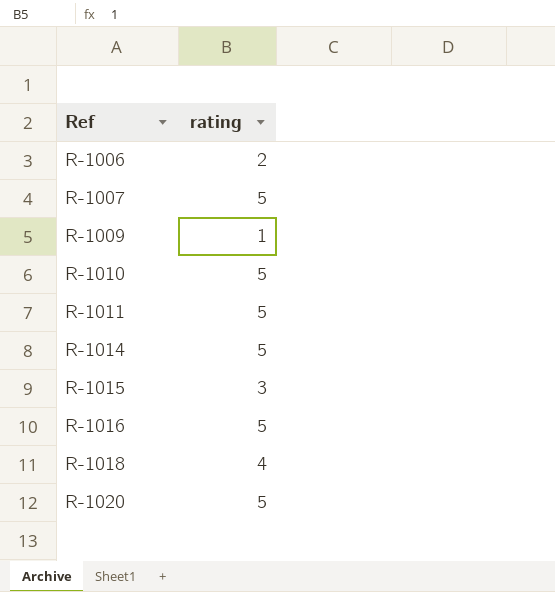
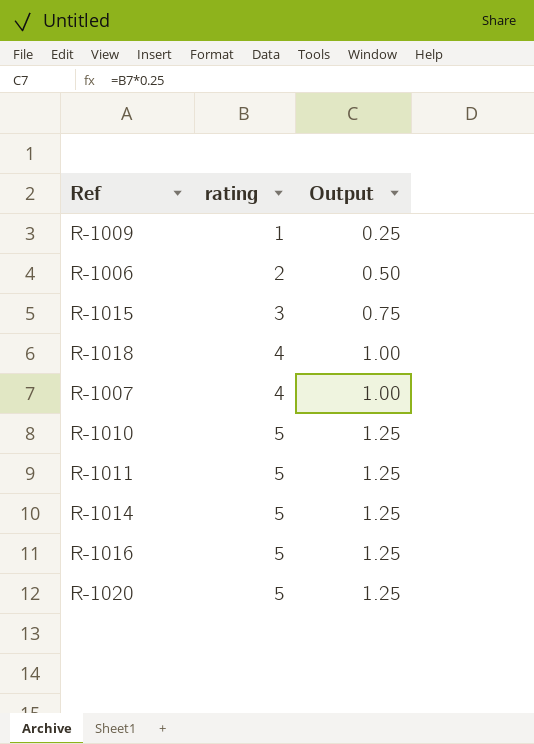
row order: Ref ascending -> rating ascending
column Output | formula: none -> [rating] * 0.25
R-1007 | rating: 5 -> 4

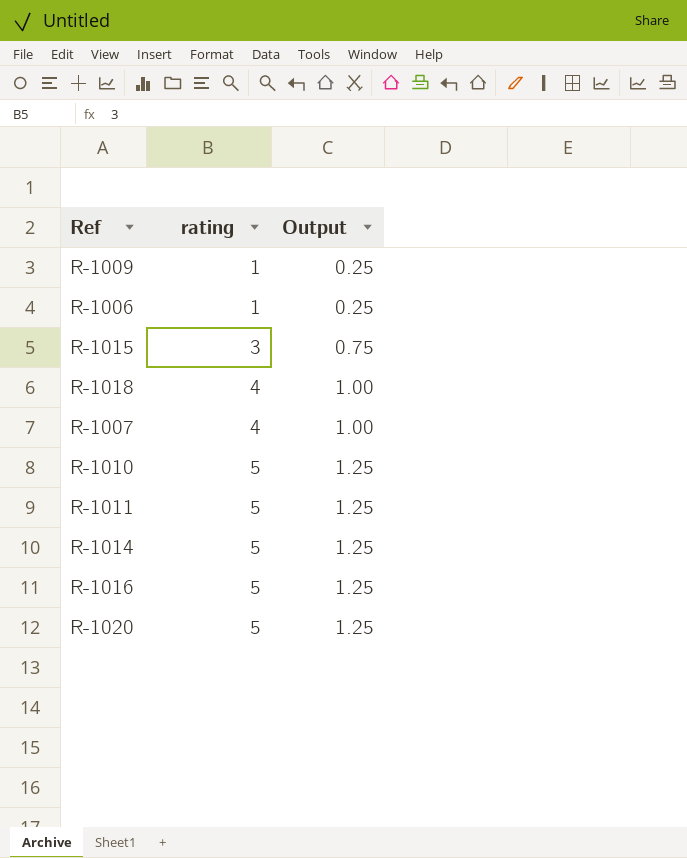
R-1006 | rating: 2 -> 1
R-1006 | Output: 0.50 -> 0.25

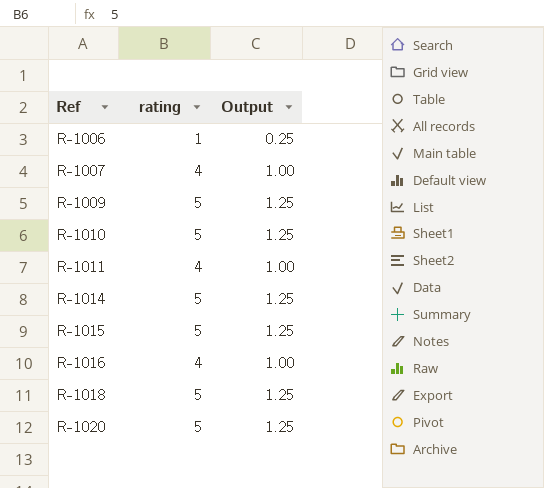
row order: rating ascending -> Ref ascending
R-1009 | rating: 1 -> 5
R-1009 | Output: 0.25 -> 1.25
R-1011 | rating: 5 -> 4
R-1011 | Output: 1.25 -> 1.00
R-1015 | rating: 3 -> 5
R-1015 | Output: 0.75 -> 1.25
R-1016 | rating: 5 -> 4
R-1016 | Output: 1.25 -> 1.00
R-1018 | rating: 4 -> 5
R-1018 | Output: 1.00 -> 1.25

